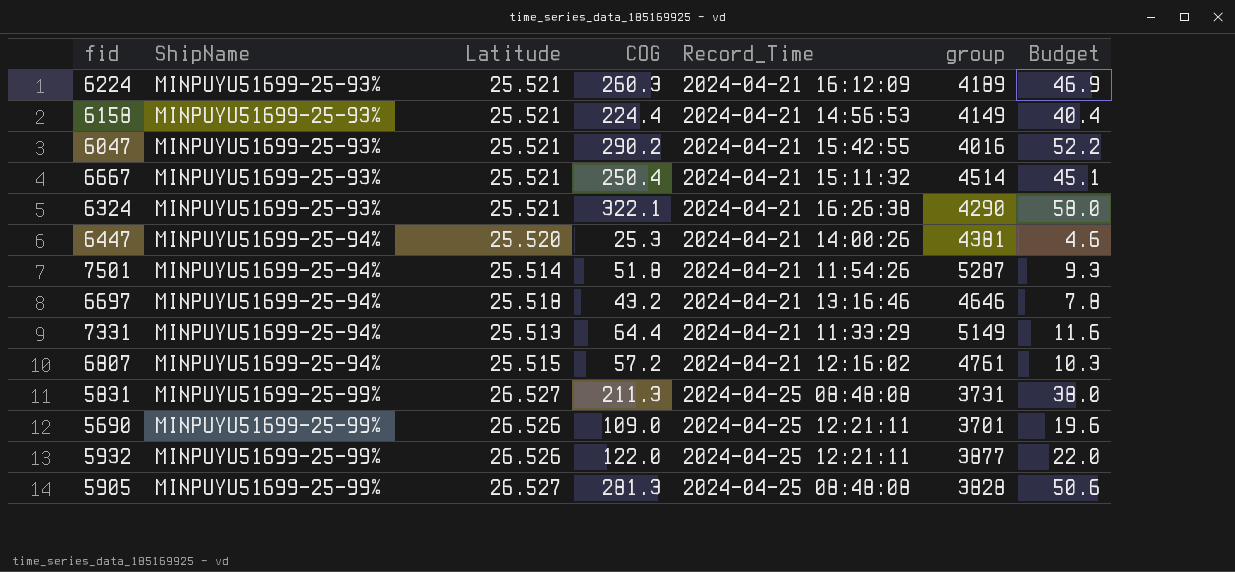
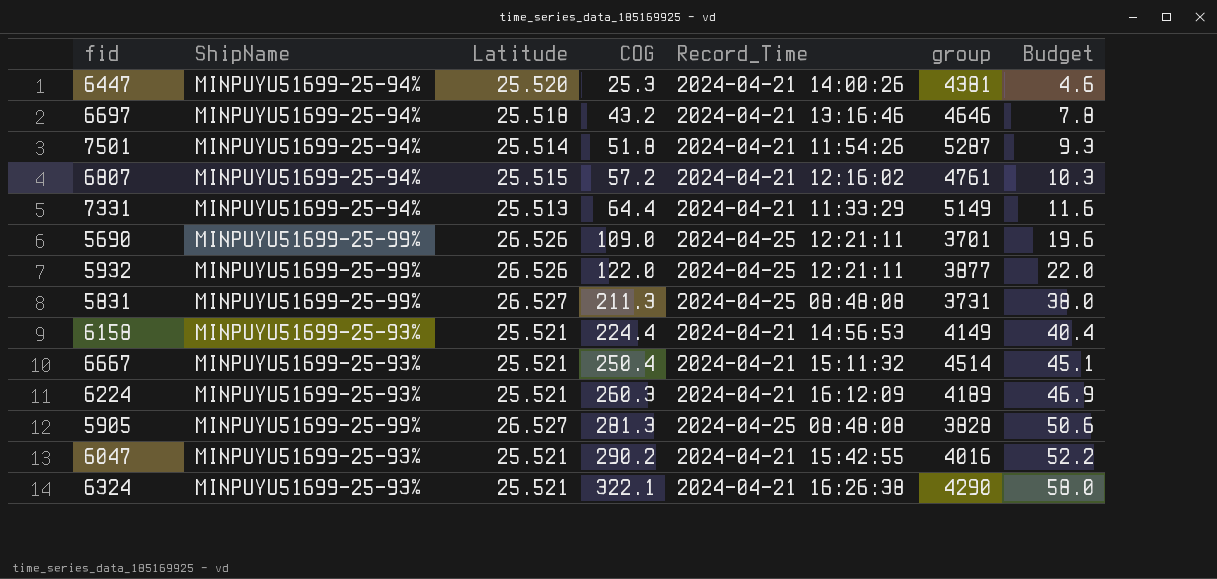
row order: ShipName ascending -> COG ascending

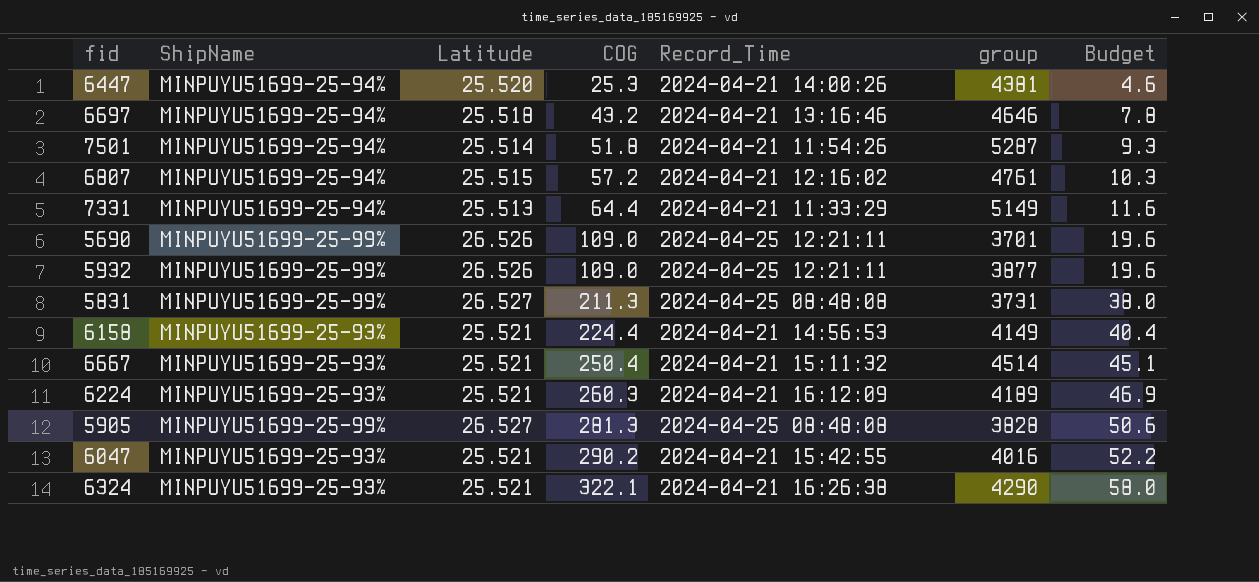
5932 | COG: 122.0 -> 109.0
5932 | Budget: 22.0 -> 19.6

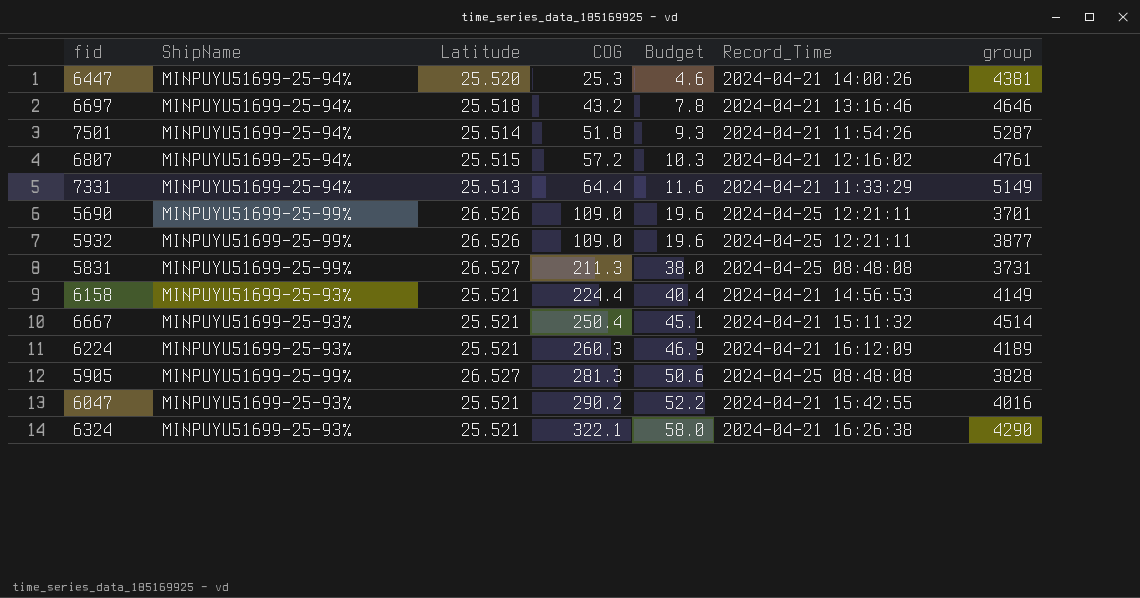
column Budget | position: 7 -> 5

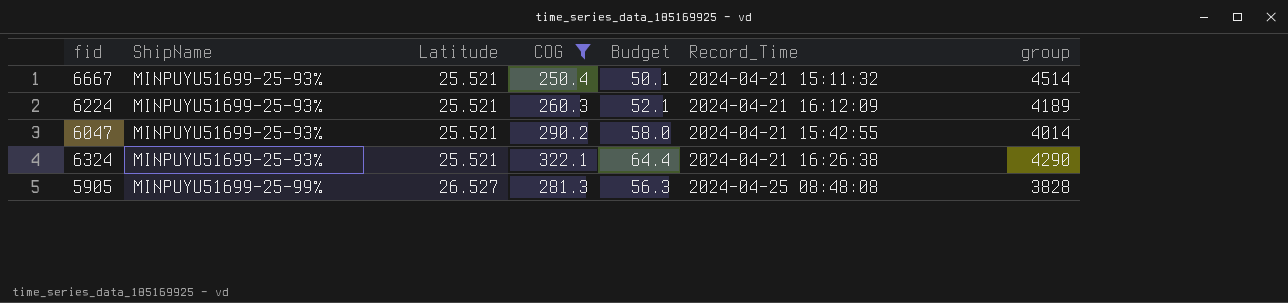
filter: none -> COG >= 250.4
row order: COG ascending -> ShipName ascending
column Budget | formula: [COG] * 0.18 -> [COG] * 0.2
6047 | group: 4016 -> 4014

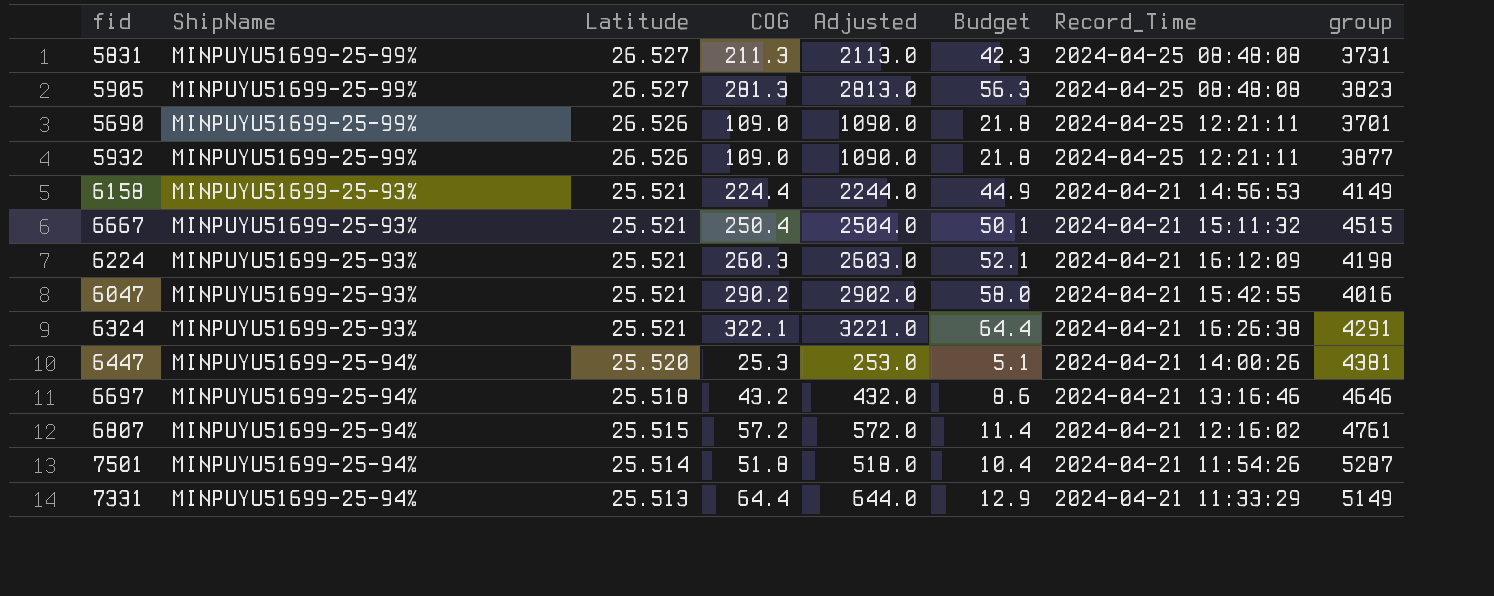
filter: COG >= 250.4 -> none
row order: ShipName ascending -> Latitude descending
column Adjusted | formula: none -> [COG] * 10
5905 | group: 3828 -> 3823
6667 | group: 4514 -> 4515
6224 | group: 4189 -> 4198
6047 | group: 4014 -> 4016
6324 | group: 4290 -> 4291

